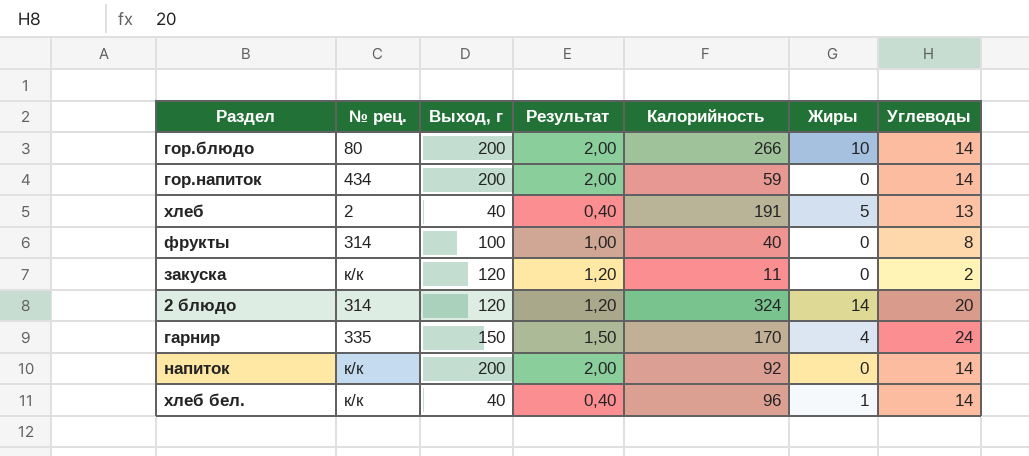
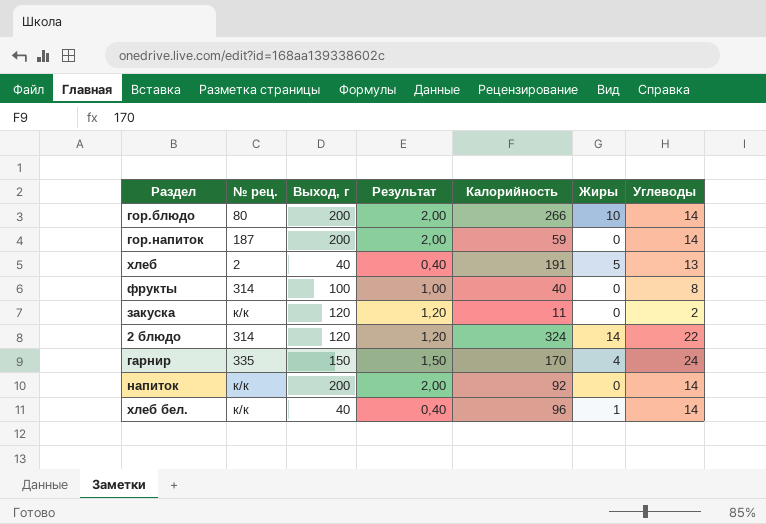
гор.напиток | № рец.: 434 -> 187
2 блюдо | Углеводы: 20 -> 22

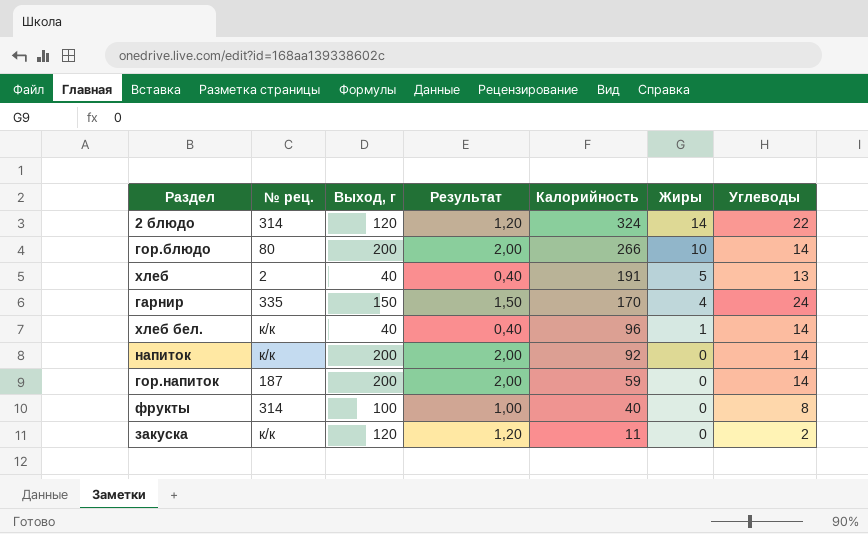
row order: none -> Калорийность descending

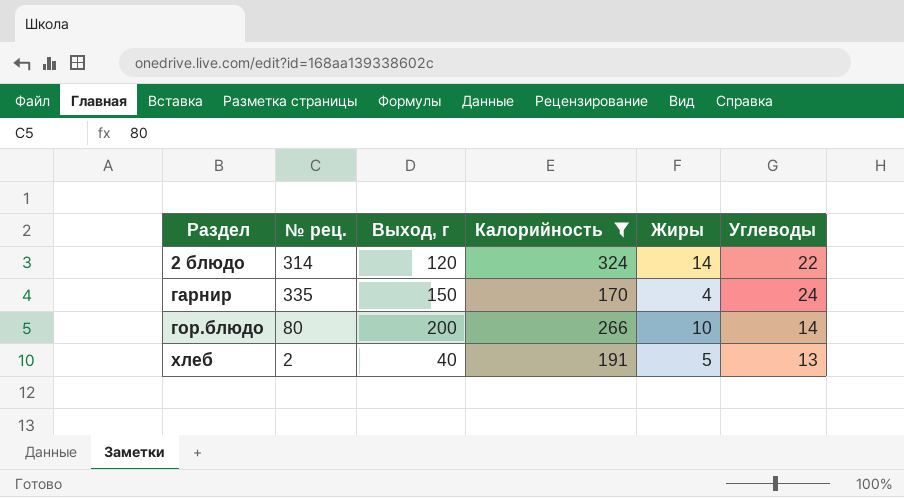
filter: none -> Калорийность >= 170
row order: Калорийность descending -> Раздел ascending
column Результат | formula: [Выход, г] * 0,01 -> none

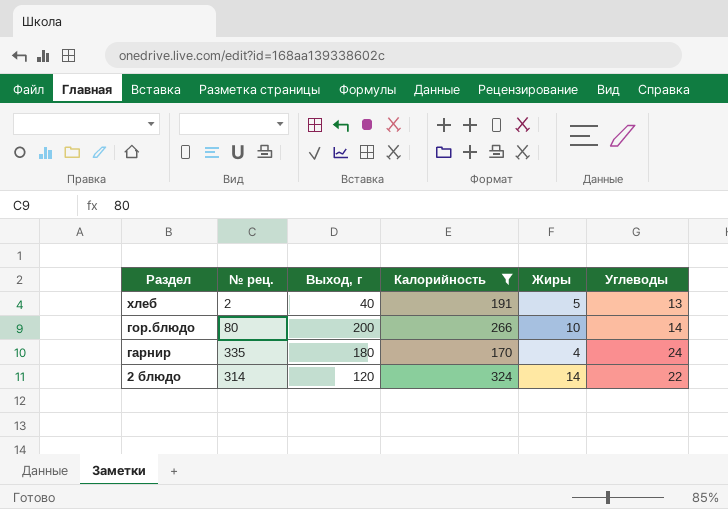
row order: Раздел ascending -> Раздел descending
гарнир | Выход, г: 150 -> 180

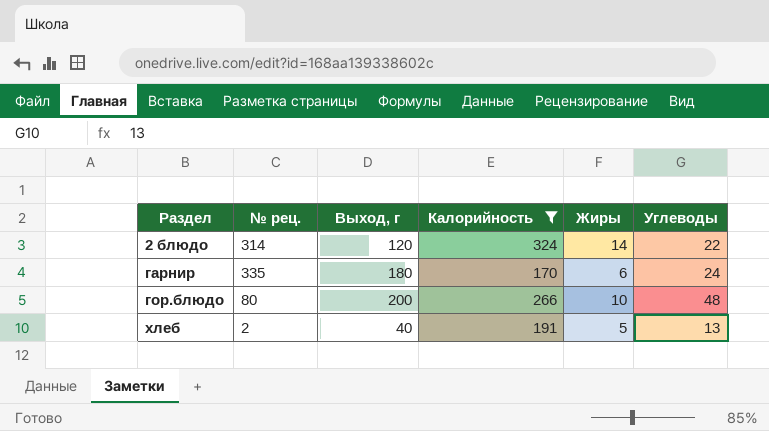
row order: Раздел descending -> Раздел ascending
гарнир | Жиры: 4 -> 6
гор.блюдо | Углеводы: 14 -> 48

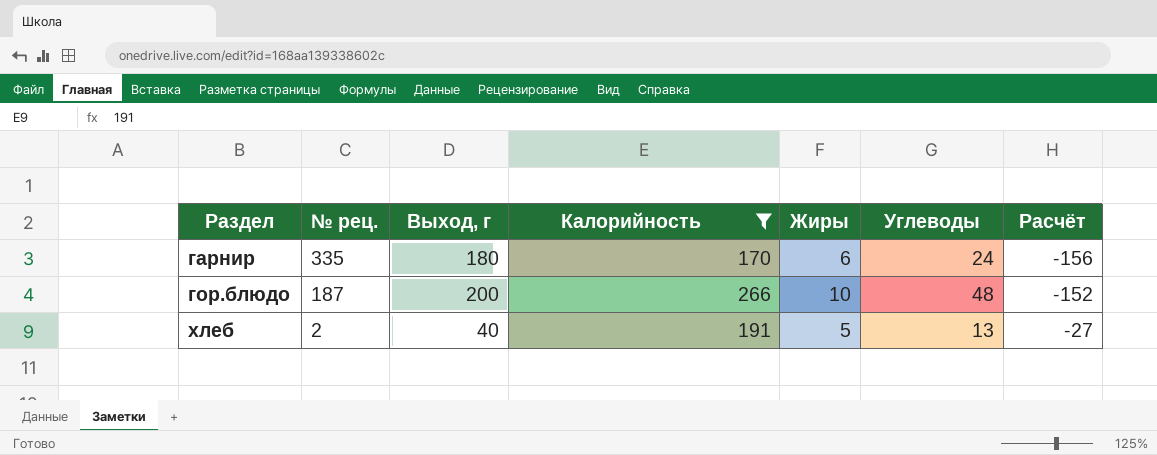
column Расчёт | formula: none -> [Углеводы] - [Выход, г]
row 2 блюдо: 314 | 120 | 324 | 14 | 22 -> none
гор.блюдо | № рец.: 80 -> 187

